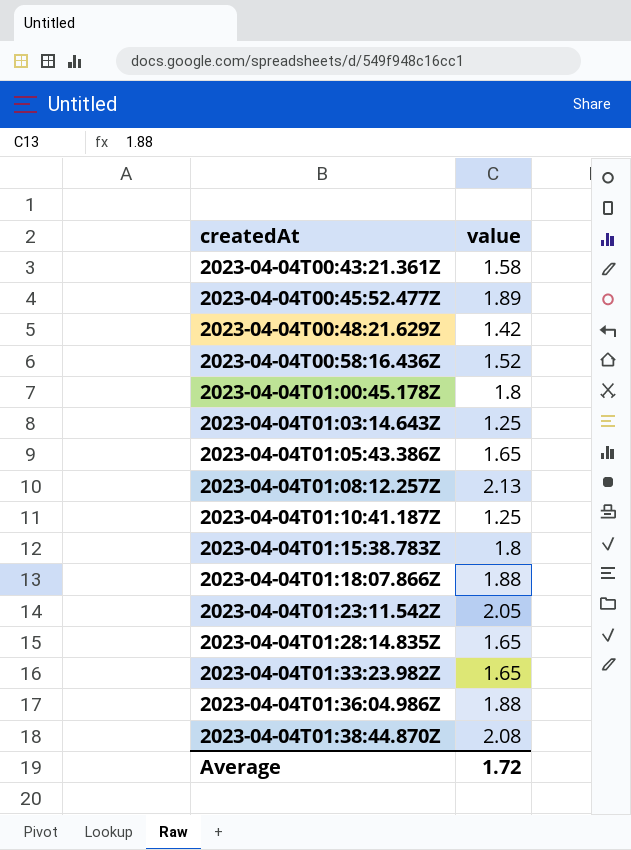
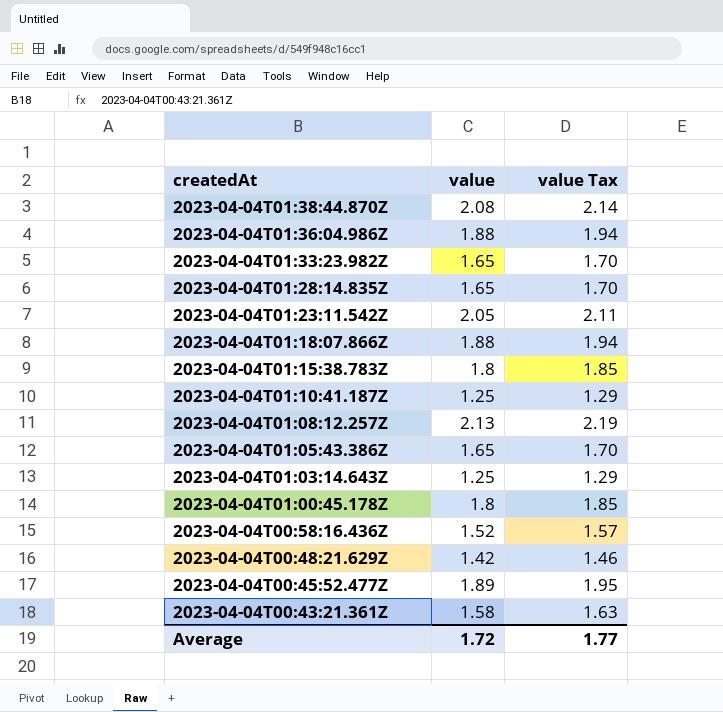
row order: createdAt ascending -> createdAt descending
column value Tax | formula: none -> [value] * 1.03

